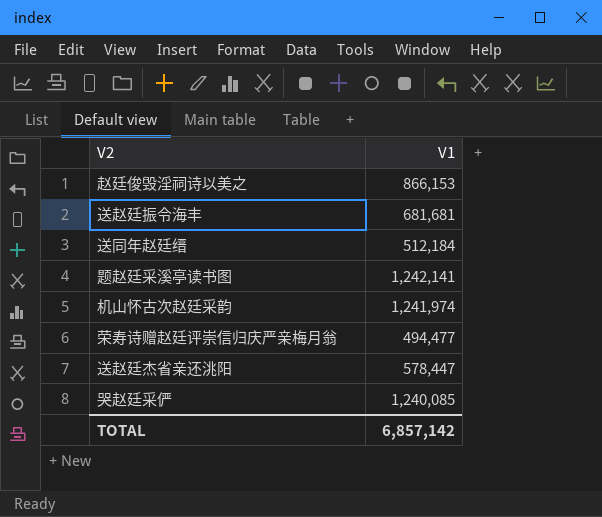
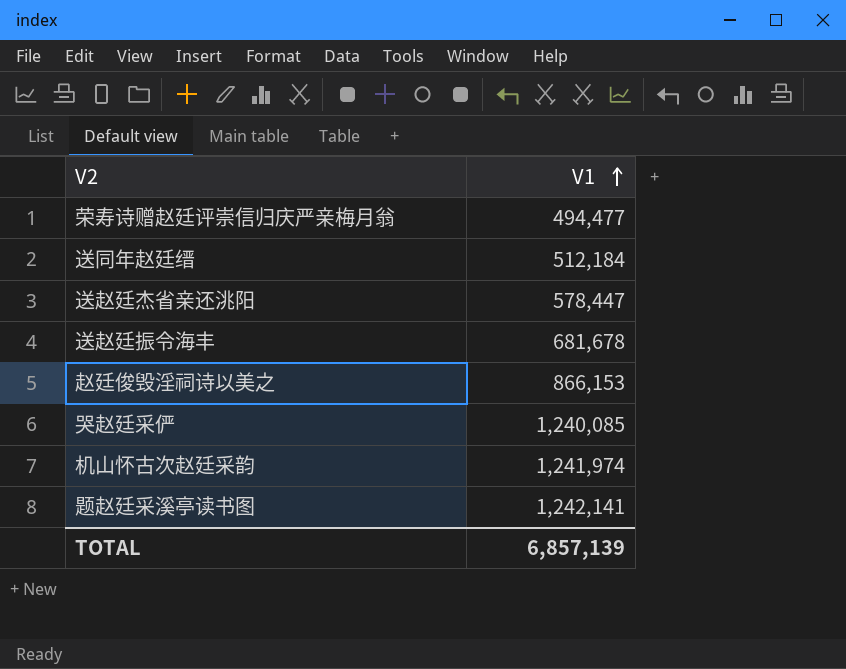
row order: none -> V1 ascending
送赵廷振令海丰 | V1: 681,681 -> 681,678
TOTAL | V1: 6,857,142 -> 6,857,139

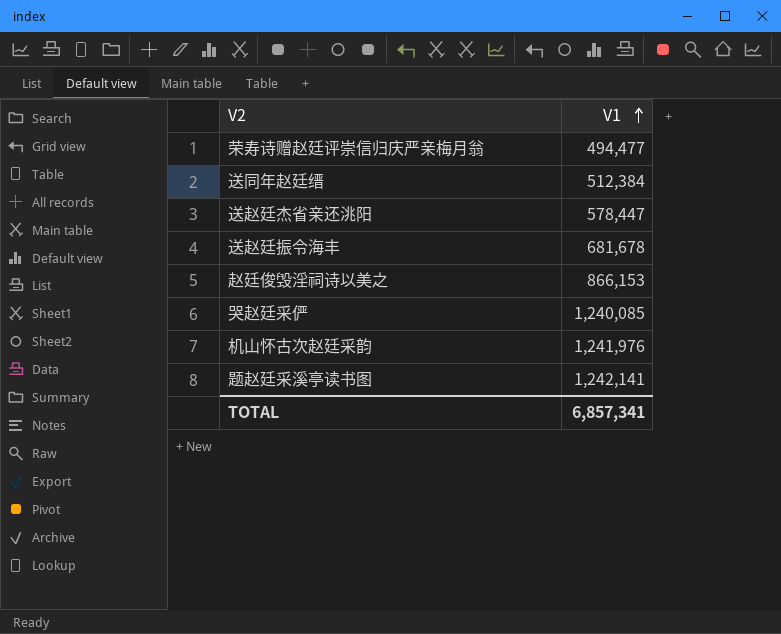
送同年赵廷缙 | V1: 512,184 -> 512,384
机山怀古次赵廷采韵 | V1: 1,241,974 -> 1,241,976
TOTAL | V1: 6,857,139 -> 6,857,341

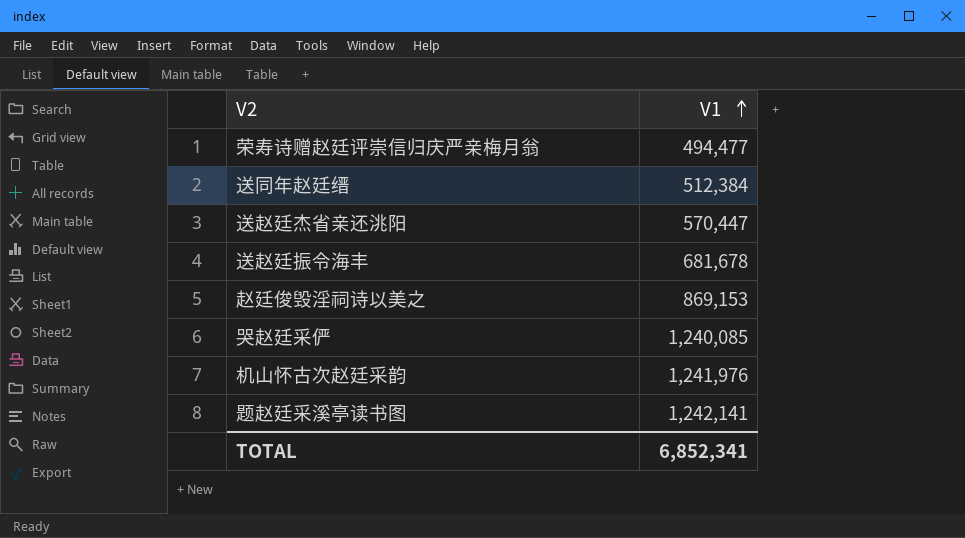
送赵廷杰省亲还洮阳 | V1: 578,447 -> 570,447
赵廷俊毁淫祠诗以美之 | V1: 866,153 -> 869,153
TOTAL | V1: 6,857,341 -> 6,852,341

